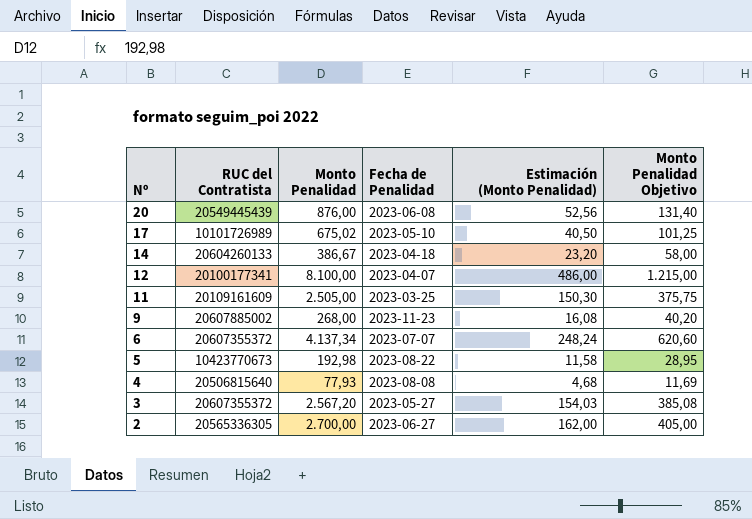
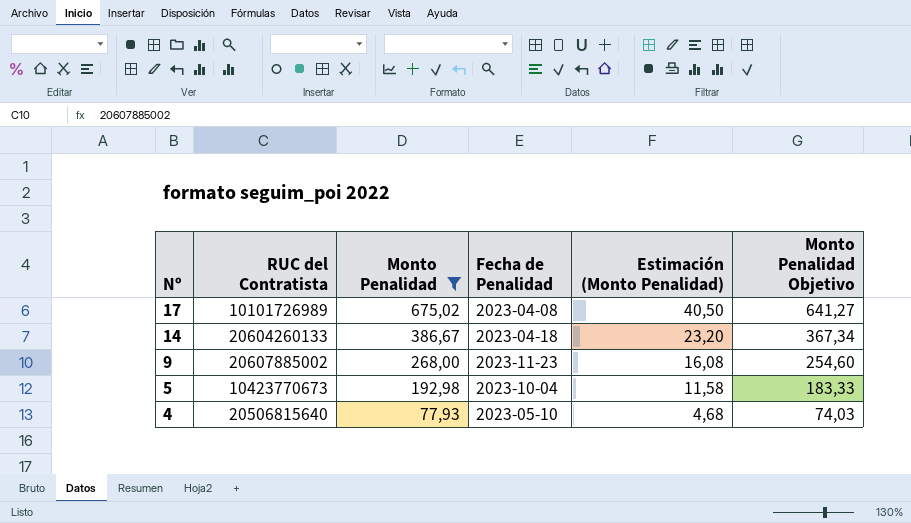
filter: none -> Monto Penalidad <= 675,02
column Monto Penalidad Objetivo | formula: [Monto Penalidad] * 0,15 -> [Monto Penalidad] * 0,95
17 | Fecha de Penalidad: 2023-05-10 -> 2023-04-08
5 | Fecha de Penalidad: 2023-08-22 -> 2023-10-04
4 | Fecha de Penalidad: 2023-08-08 -> 2023-05-10

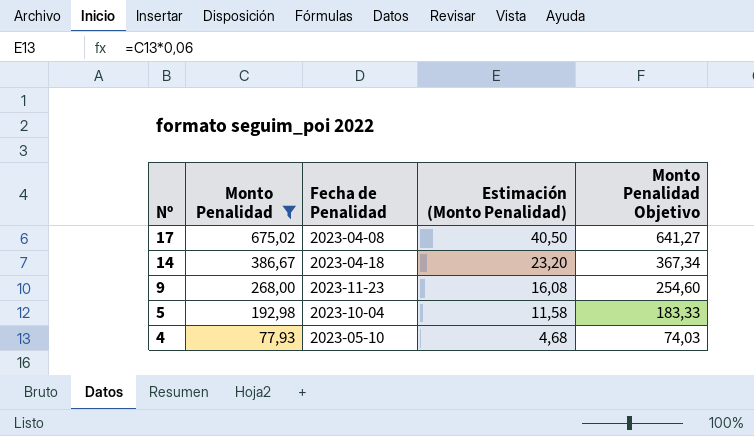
column RUC del Contratista | position: 2 -> none

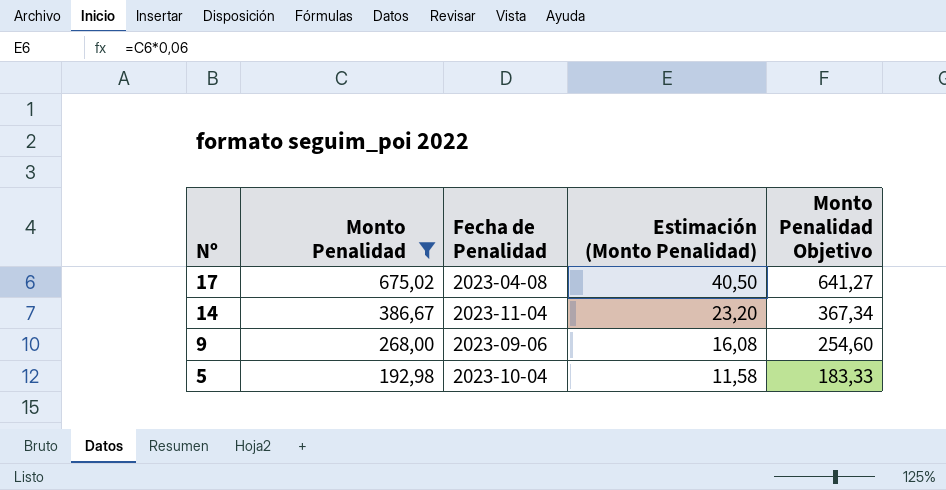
row 4: 77,93 | 2023-05-10 | 4,68 | 74,03 -> none
14 | Fecha de Penalidad: 2023-04-18 -> 2023-11-04
9 | Fecha de Penalidad: 2023-11-23 -> 2023-09-06

